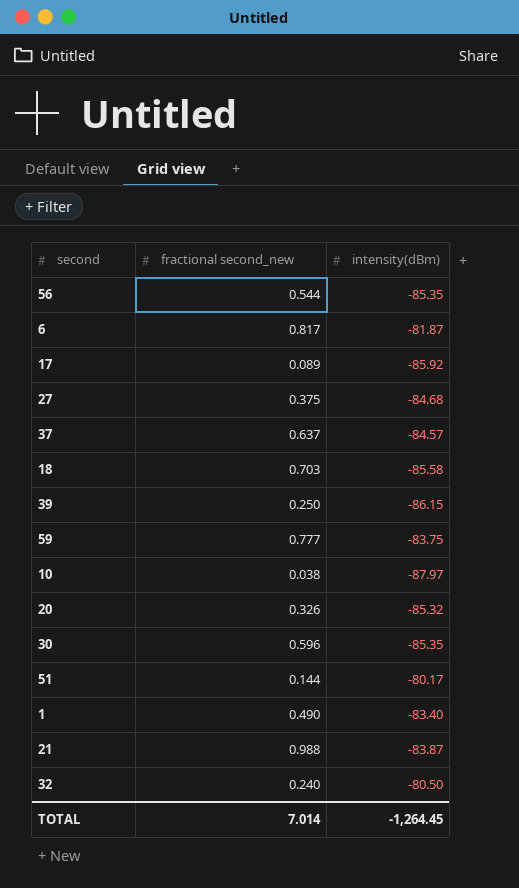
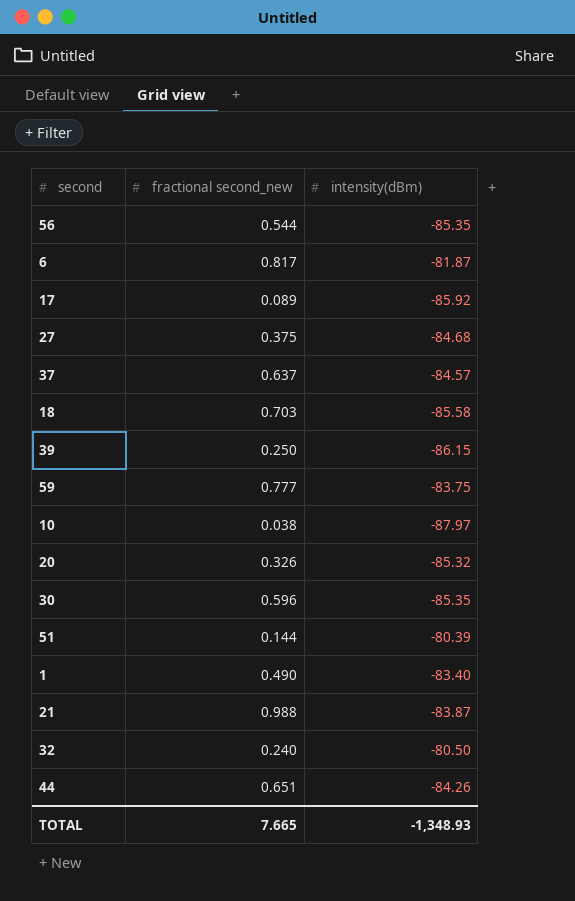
51 | intensity(dBm): -80.17 -> -80.39
row 44: none -> 0.651 | -84.26
TOTAL | fractional second_new: 7.014 -> 7.665
TOTAL | intensity(dBm): -1,264.45 -> -1,348.93

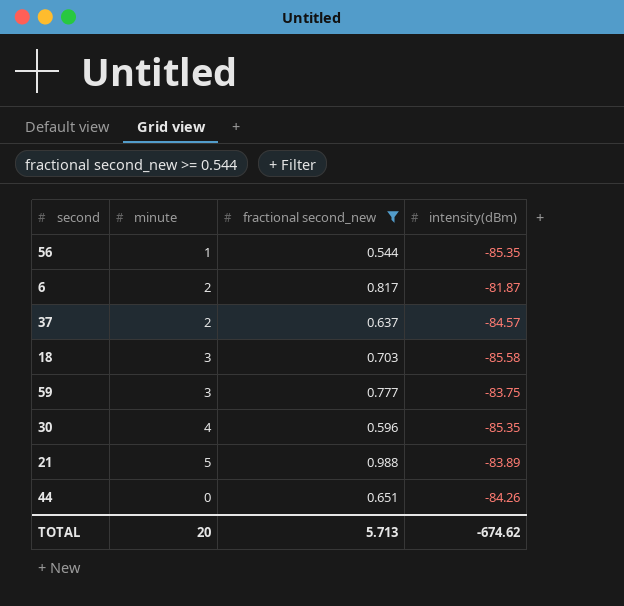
filter: none -> fractional second_new >= 0.544
column minute | position: none -> 2
21 | intensity(dBm): -83.87 -> -83.89
TOTAL | fractional second_new: 7.665 -> 5.713
TOTAL | intensity(dBm): -1,348.93 -> -674.62

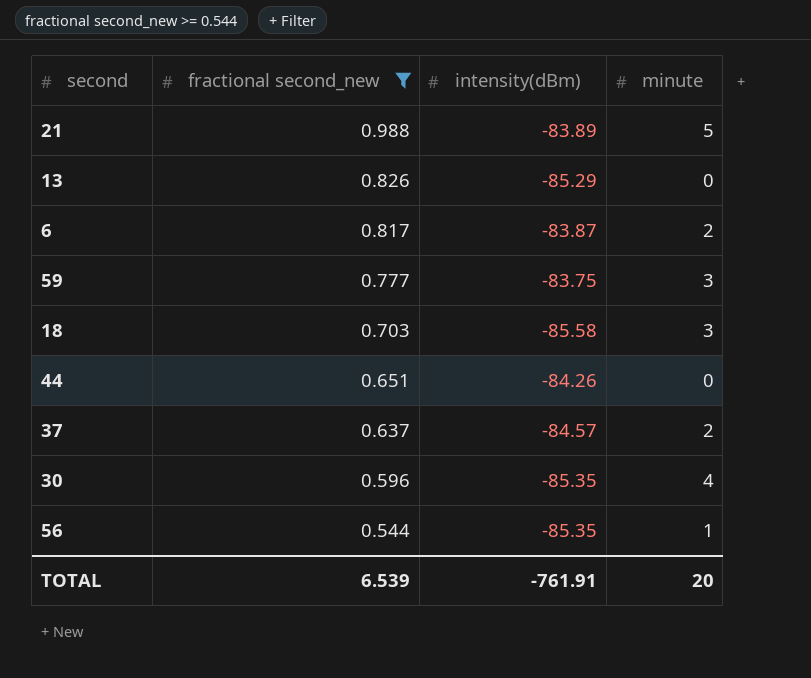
row order: none -> fractional second_new descending
column minute | position: 2 -> 4
row 13: none -> 0.826 | -85.29 | 0
6 | intensity(dBm): -81.87 -> -83.87
TOTAL | fractional second_new: 5.713 -> 6.539
TOTAL | intensity(dBm): -674.62 -> -761.91

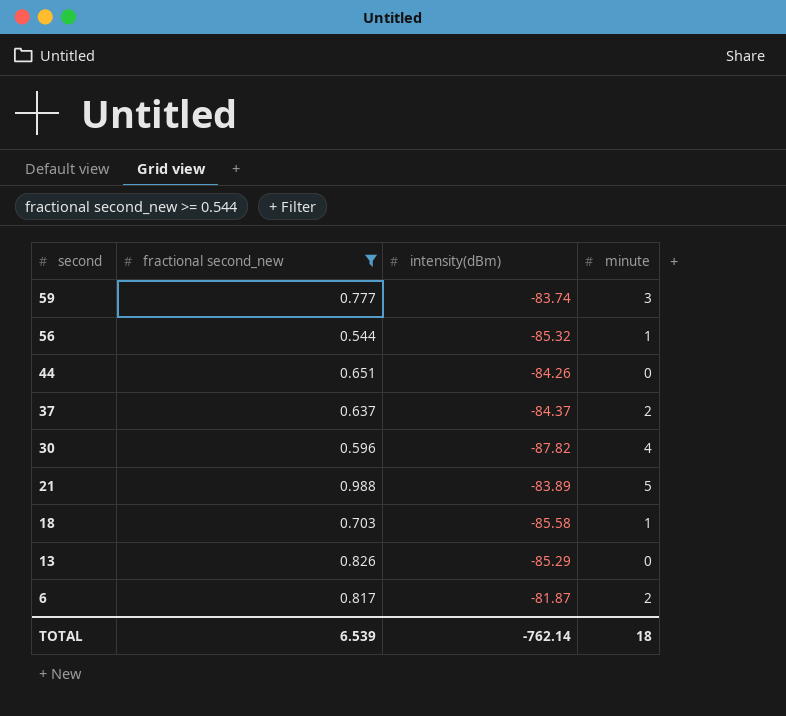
row order: fractional second_new descending -> second descending
59 | intensity(dBm): -83.75 -> -83.74
56 | intensity(dBm): -85.35 -> -85.32
37 | intensity(dBm): -84.57 -> -84.37
30 | intensity(dBm): -85.35 -> -87.82
18 | minute: 3 -> 1
6 | intensity(dBm): -83.87 -> -81.87
TOTAL | intensity(dBm): -761.91 -> -762.14
TOTAL | minute: 20 -> 18

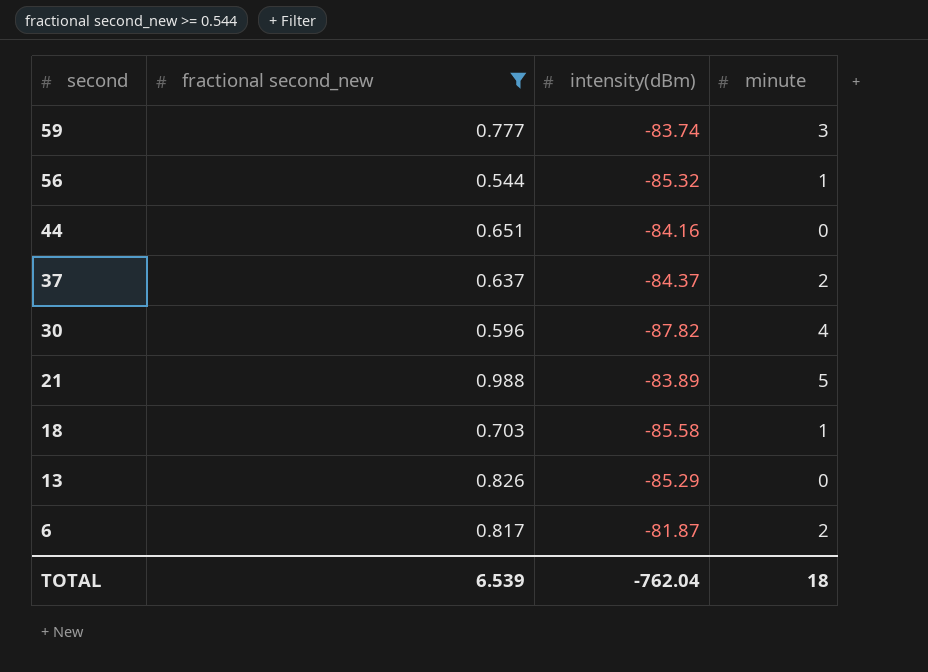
44 | intensity(dBm): -84.26 -> -84.16
TOTAL | intensity(dBm): -762.14 -> -762.04

